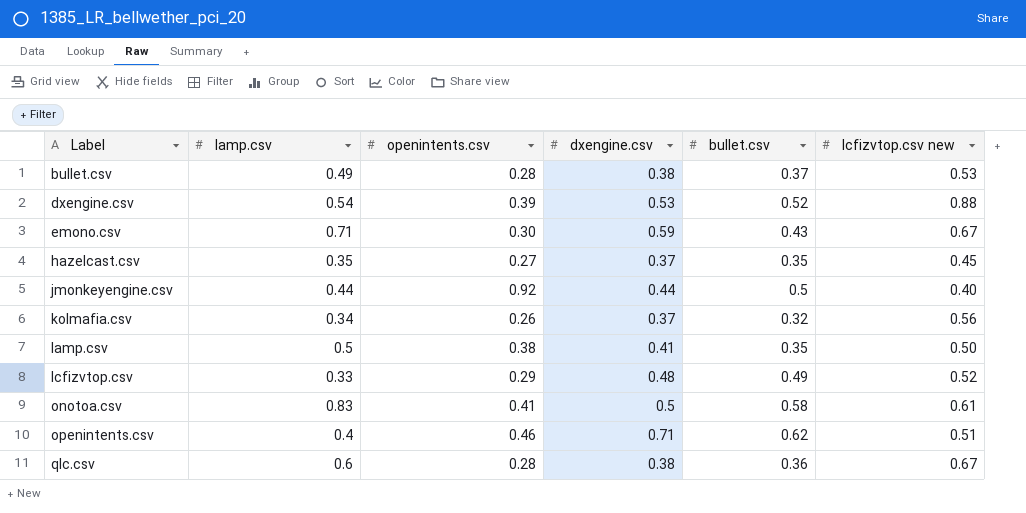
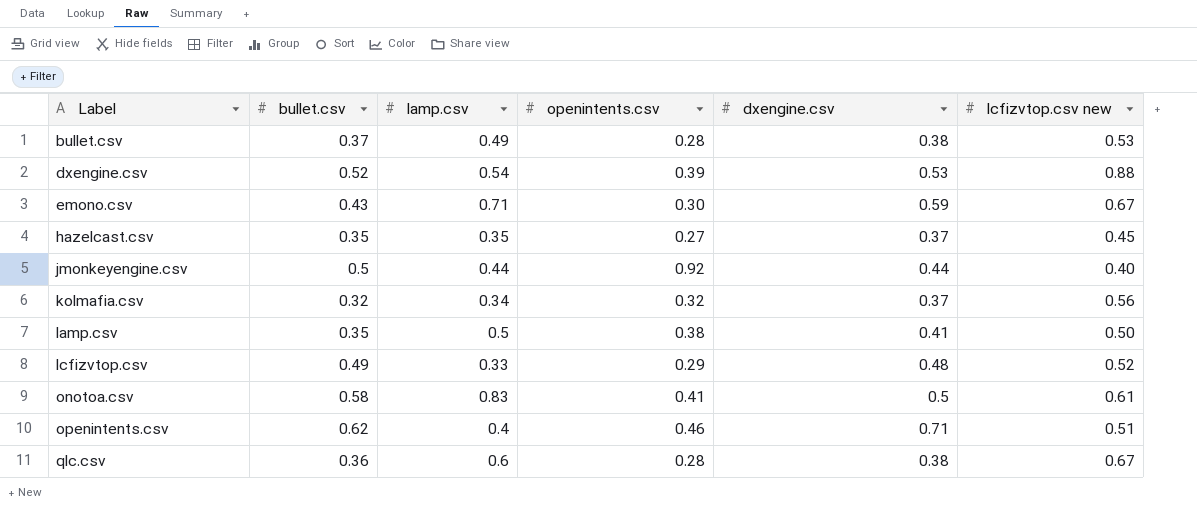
column bullet.csv | position: 5 -> 2
kolmafia.csv | openintents.csv: 0.26 -> 0.32

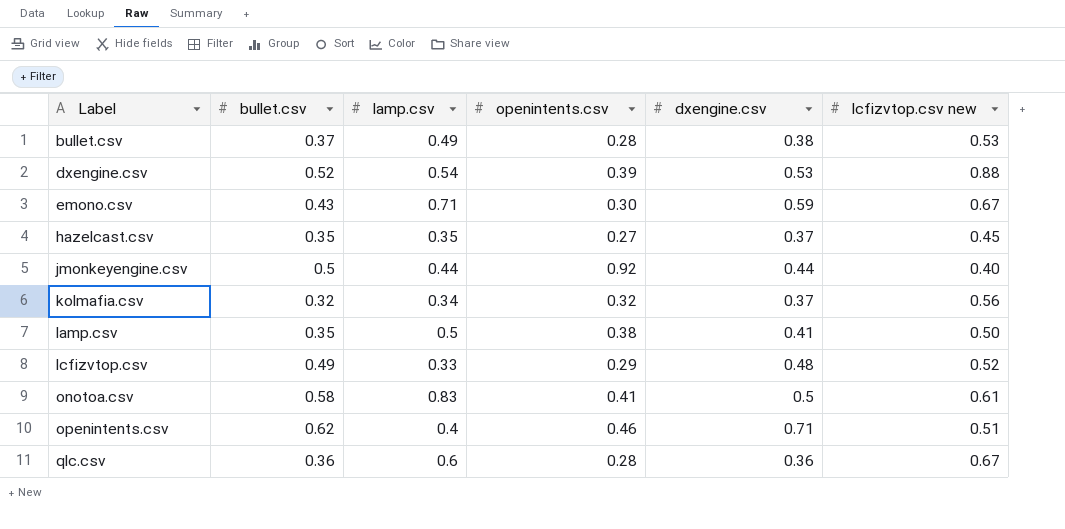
qlc.csv | dxengine.csv: 0.38 -> 0.36

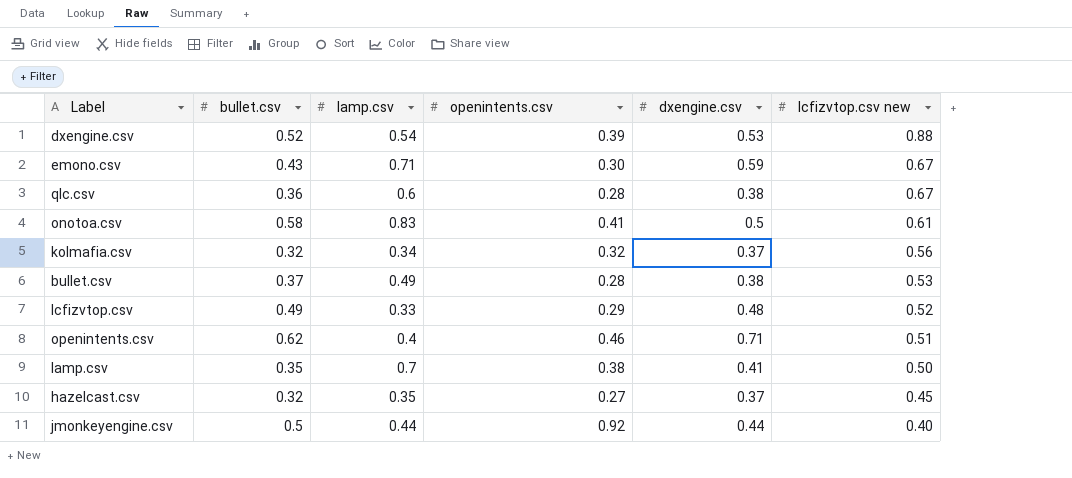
row order: Label ascending -> lcfizvtop.csv new descending
qlc.csv | dxengine.csv: 0.36 -> 0.38
lamp.csv | lamp.csv: 0.5 -> 0.7
hazelcast.csv | bullet.csv: 0.35 -> 0.32

